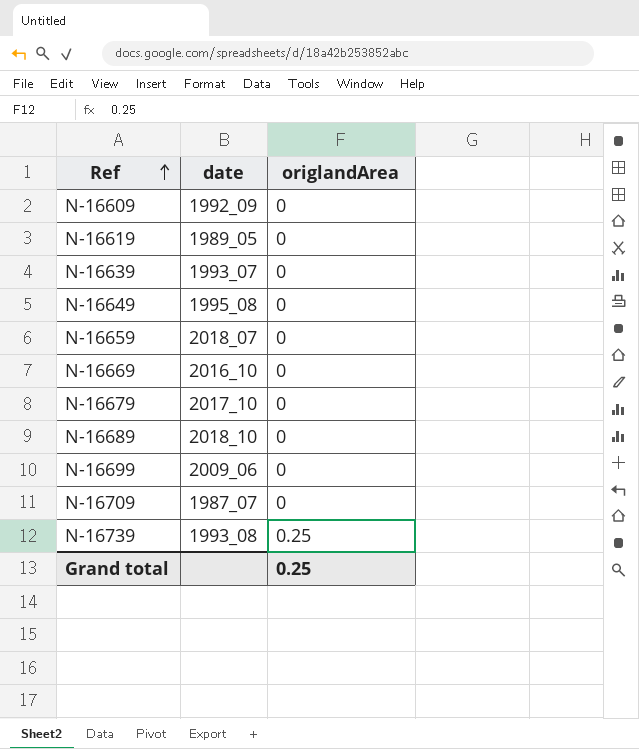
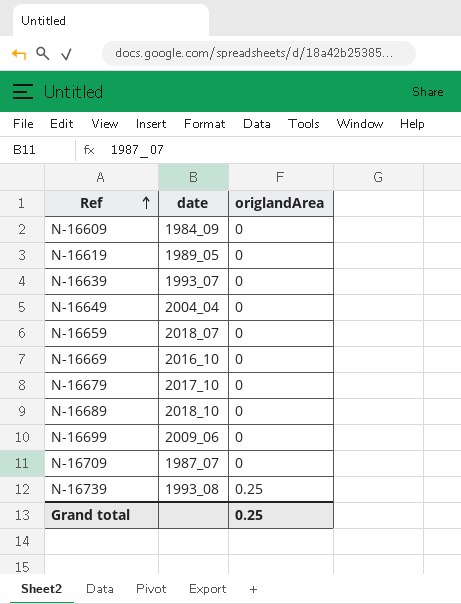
N-16609 | date: 1992_09 -> 1984_09
N-16649 | date: 1995_08 -> 2004_04

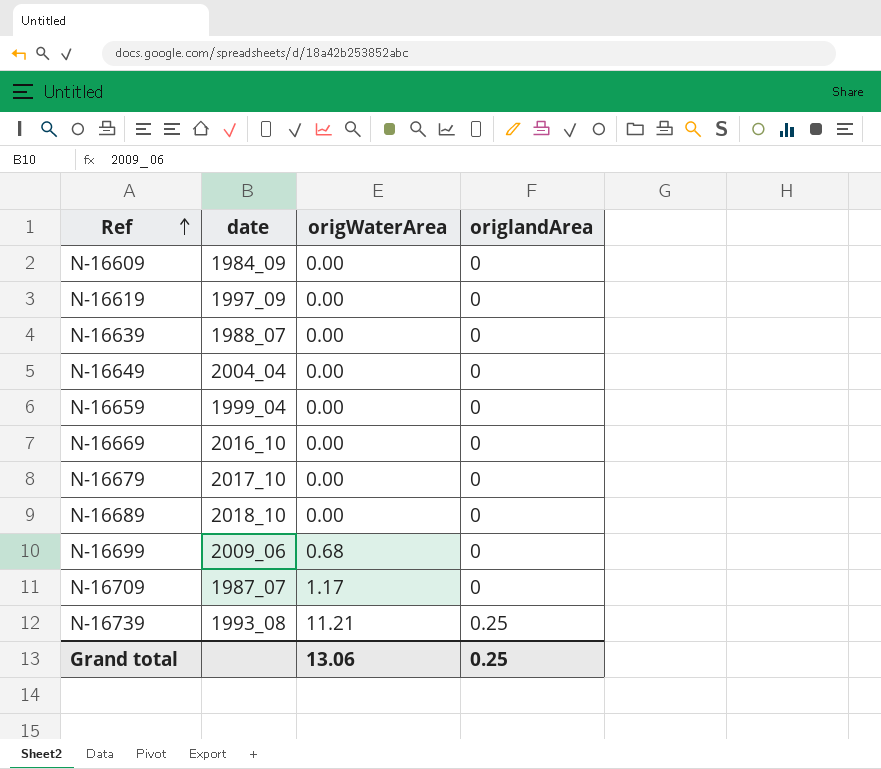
column origWaterArea | position: none -> 3
N-16619 | date: 1989_05 -> 1997_09
N-16639 | date: 1993_07 -> 1988_07
N-16659 | date: 2018_07 -> 1999_04

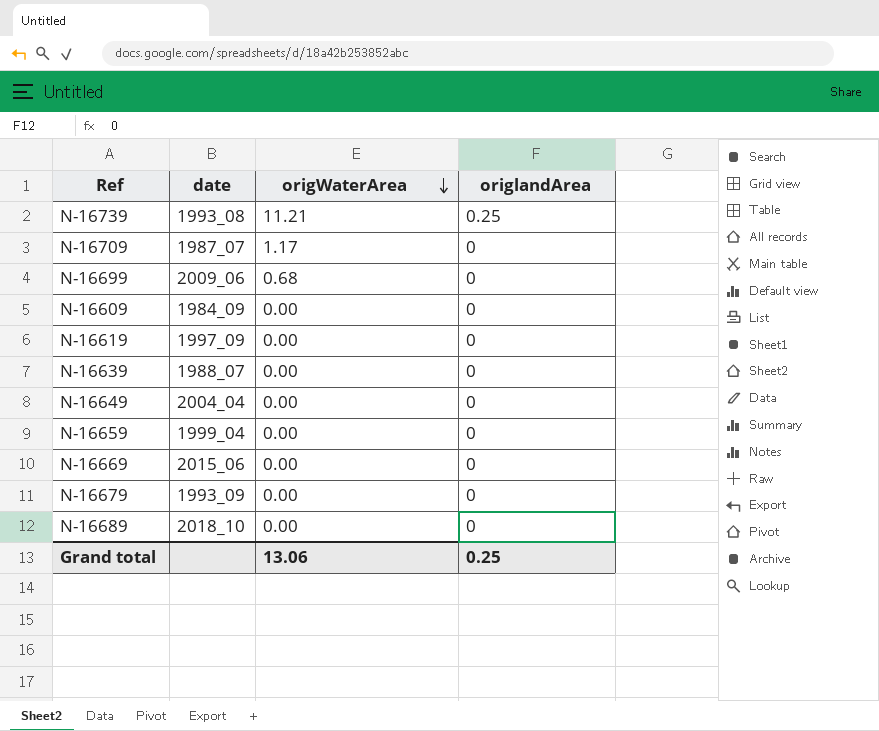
row order: Ref ascending -> origWaterArea descending
N-16669 | date: 2016_10 -> 2015_06
N-16679 | date: 2017_10 -> 1993_09

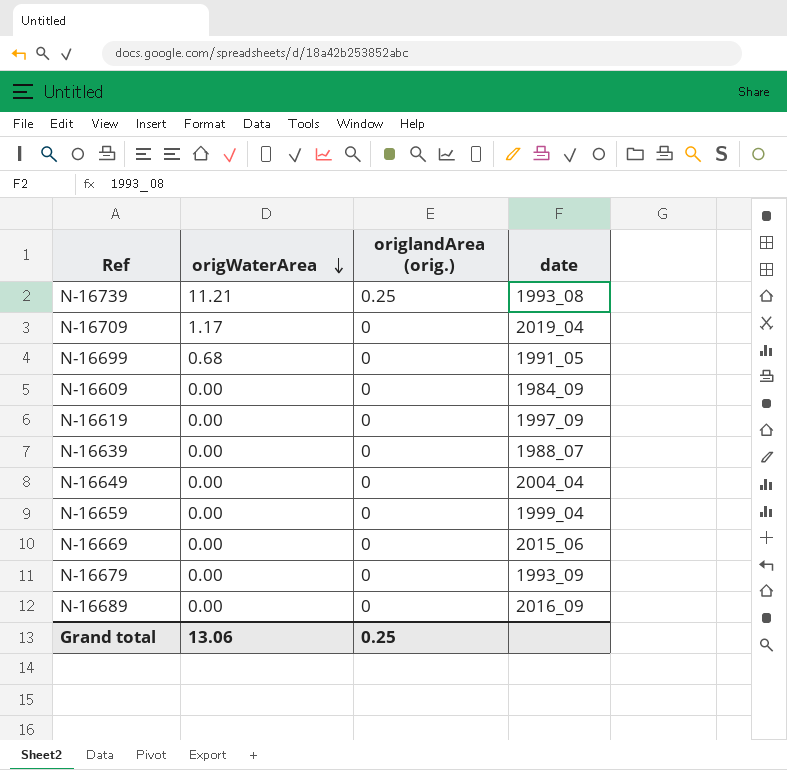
column name: origlandArea -> origlandArea (orig.)
column date | position: 2 -> 4
N-16709 | date: 1987_07 -> 2019_04
N-16699 | date: 2009_06 -> 1991_05
N-16689 | date: 2018_10 -> 2016_09

